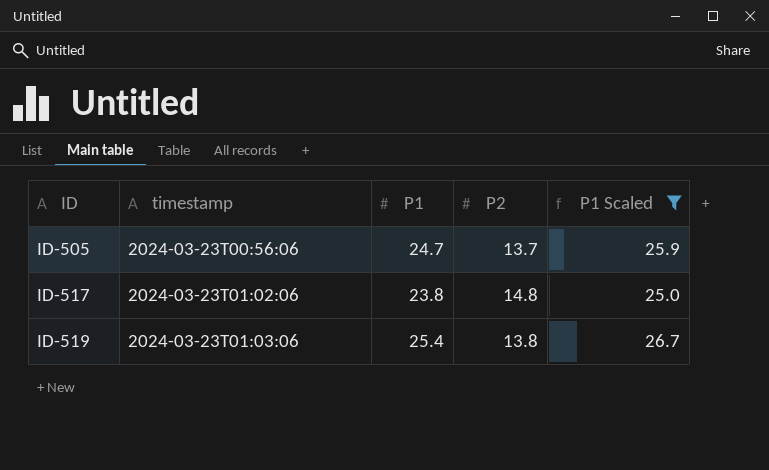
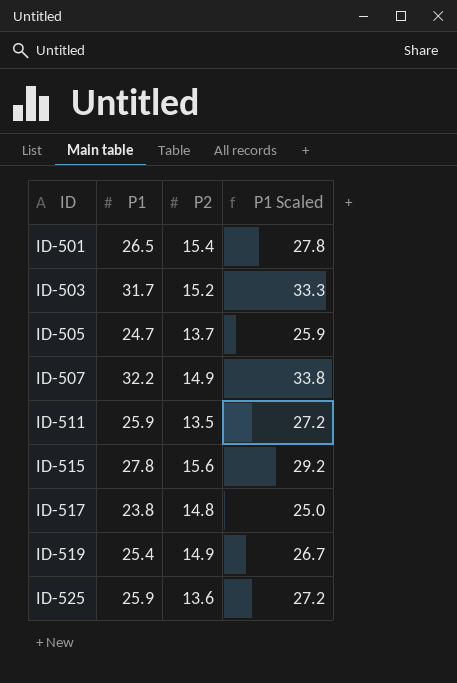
filter: P1 Scaled <= 26.7 -> none
column timestamp | position: 2 -> none
ID-519 | P2: 13.8 -> 14.9

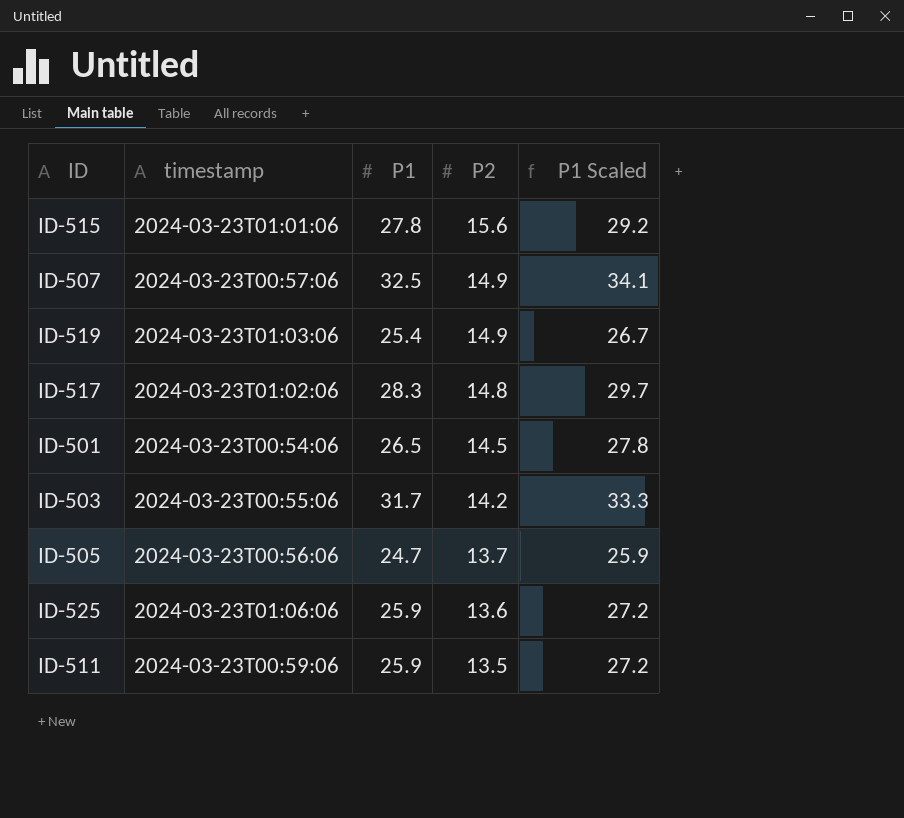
row order: ID ascending -> P2 descending
column timestamp | position: none -> 2
ID-507 | P1: 32.2 -> 32.5
ID-507 | P1 Scaled: 33.8 -> 34.1
ID-517 | P1: 23.8 -> 28.3
ID-517 | P1 Scaled: 25.0 -> 29.7
ID-501 | P2: 15.4 -> 14.5
ID-503 | P2: 15.2 -> 14.2

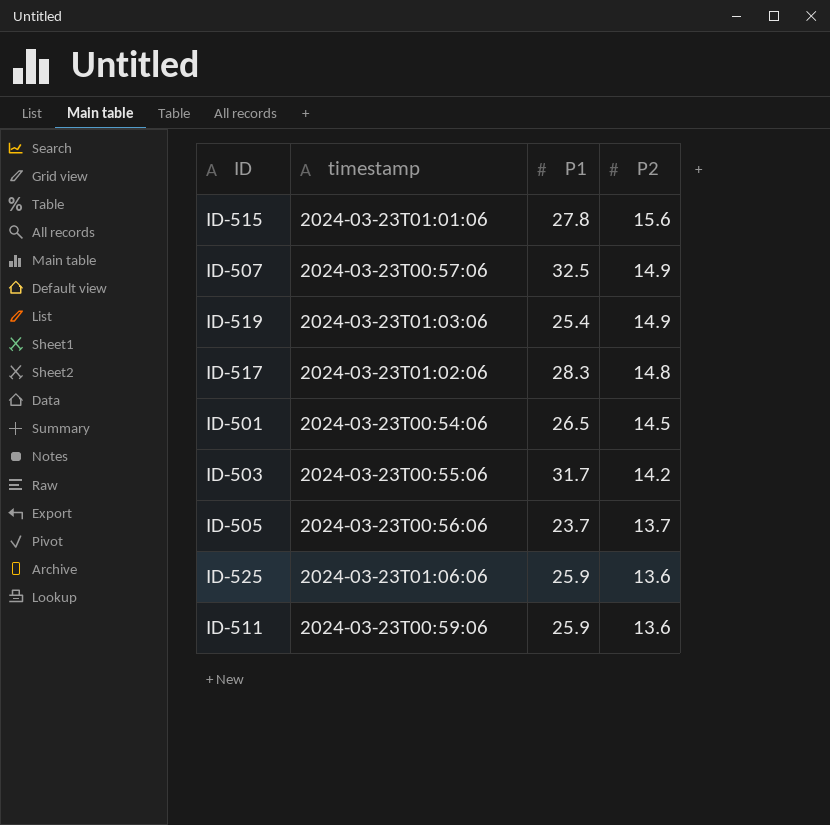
column P1 Scaled | formula: [P1] * 1.05 -> none
ID-505 | P1: 24.7 -> 23.7
ID-511 | P2: 13.5 -> 13.6

